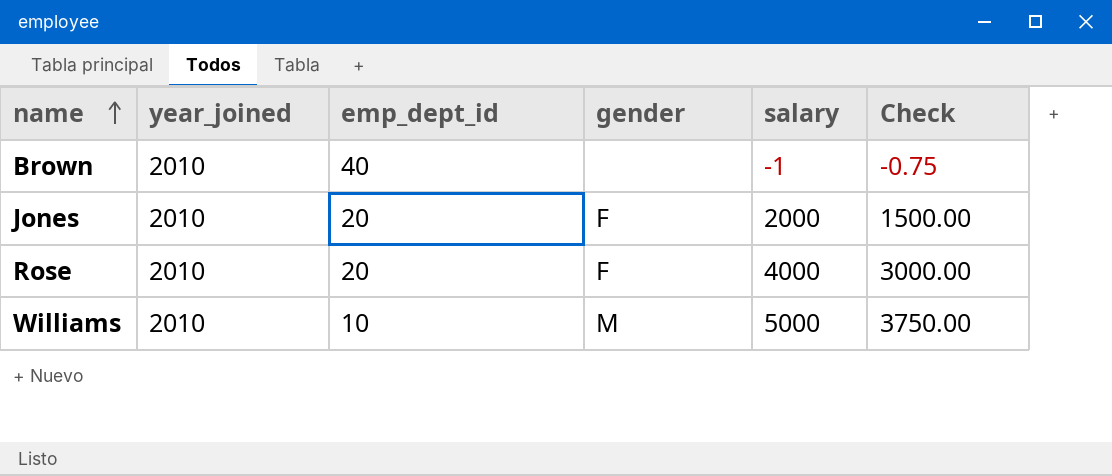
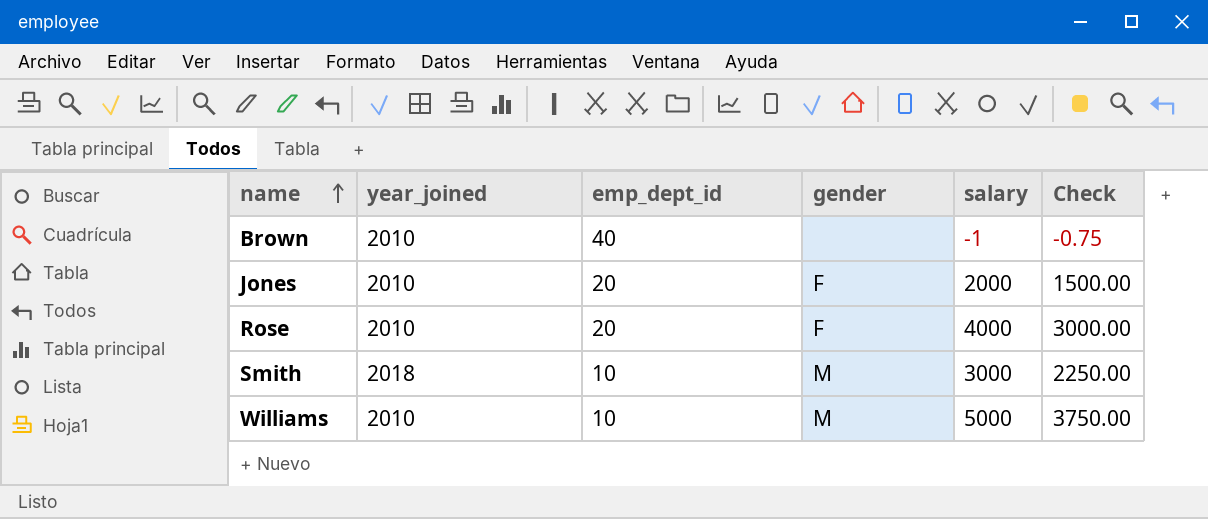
row Smith: none -> 2018 | 10 | M | 3000 | 2250.00

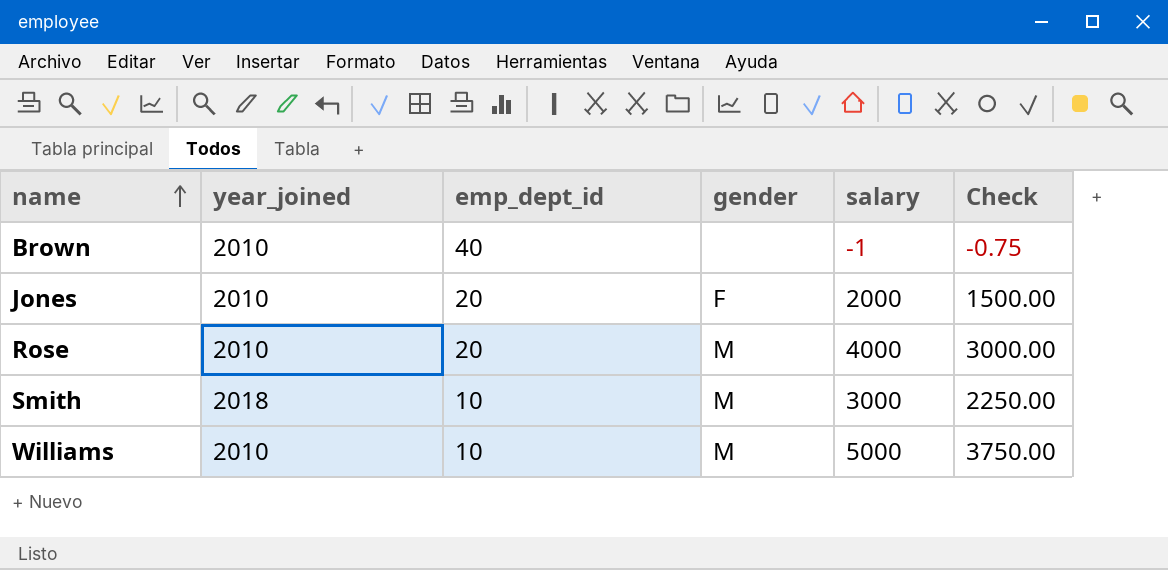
Rose | gender: F -> M

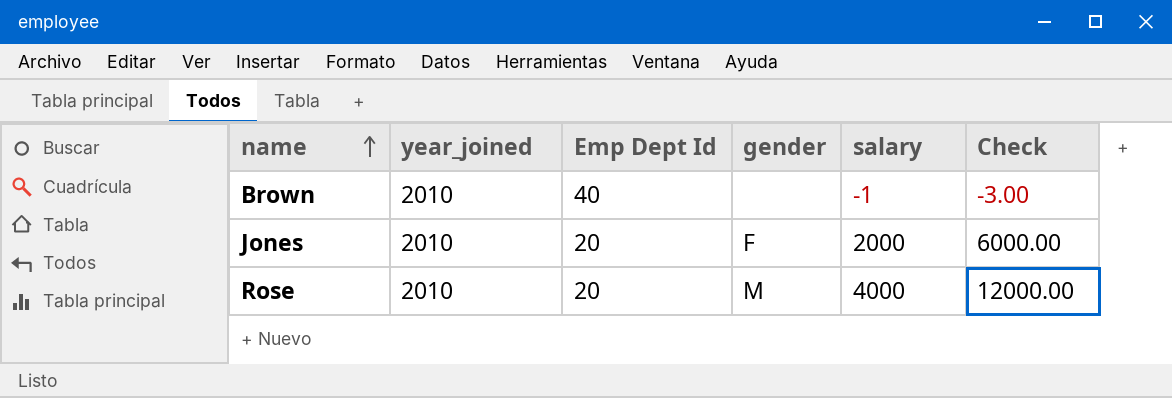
column name: emp_dept_id -> Emp Dept Id
column Check | formula: [salary] * 0.75 -> [salary] * 3
row Smith: 2018 | 10 | M | 3000 | 2250.00 -> none
row Williams: 2010 | 10 | M | 5000 | 3750.00 -> none

